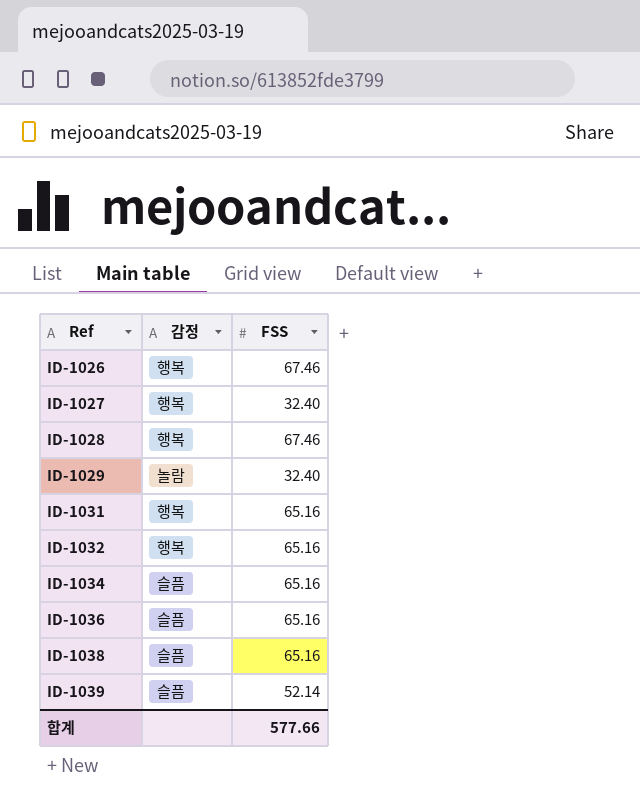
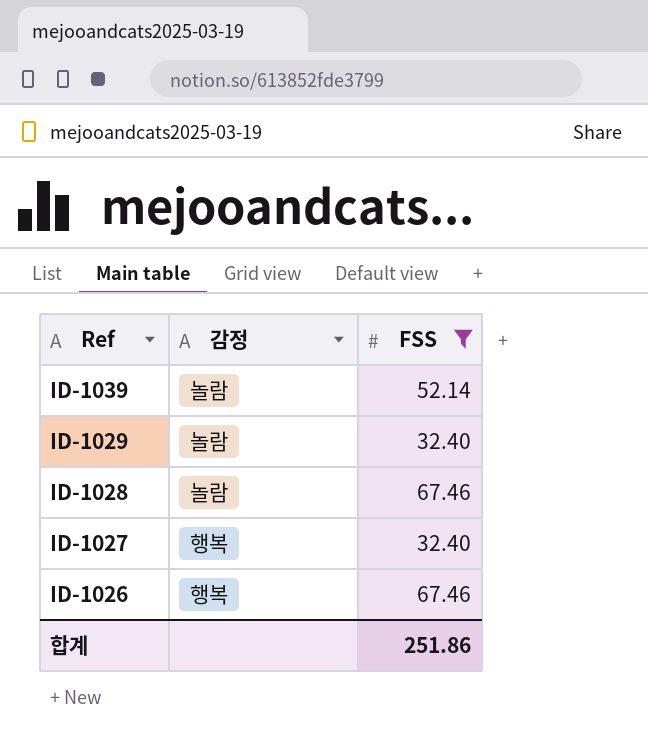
filter: none -> FSS != 65.16
row order: Ref ascending -> Ref descending
ID-1039 | 감정: 슬픔 -> 놀람
ID-1028 | 감정: 행복 -> 놀람
합계 | FSS: 577.66 -> 251.86

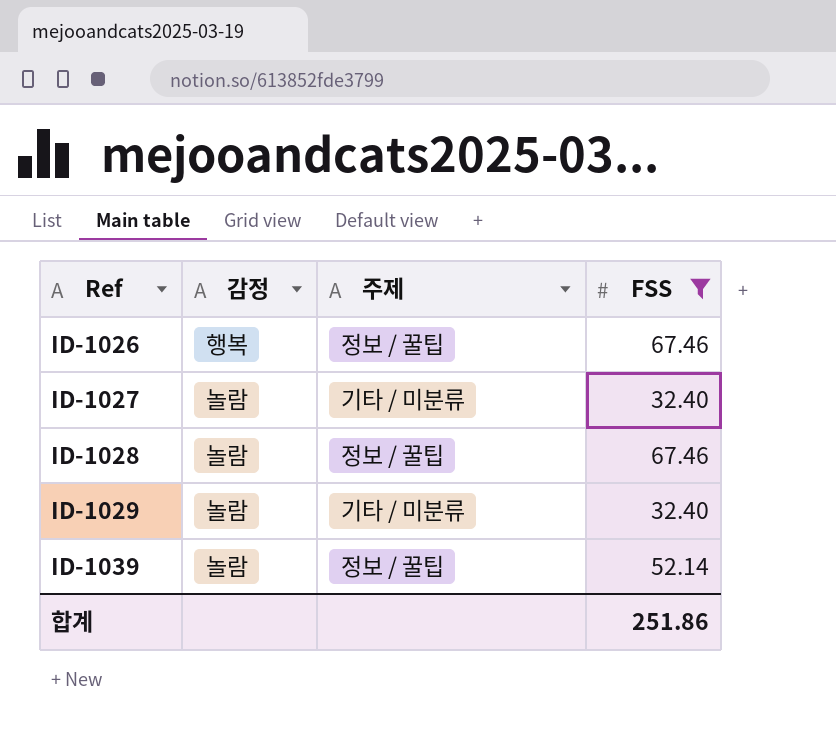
row order: Ref descending -> Ref ascending
column 주제 | position: none -> 3
ID-1027 | 감정: 행복 -> 놀람

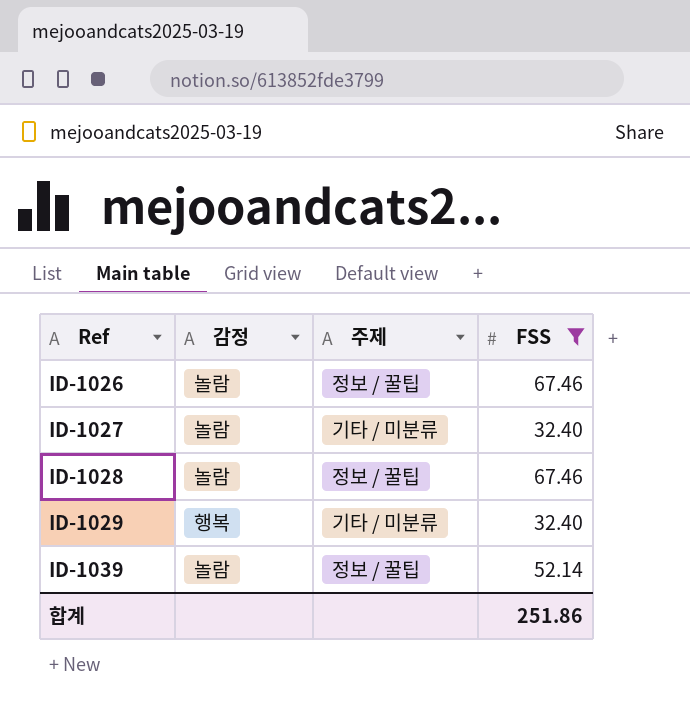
ID-1026 | 감정: 행복 -> 놀람
ID-1029 | 감정: 놀람 -> 행복

